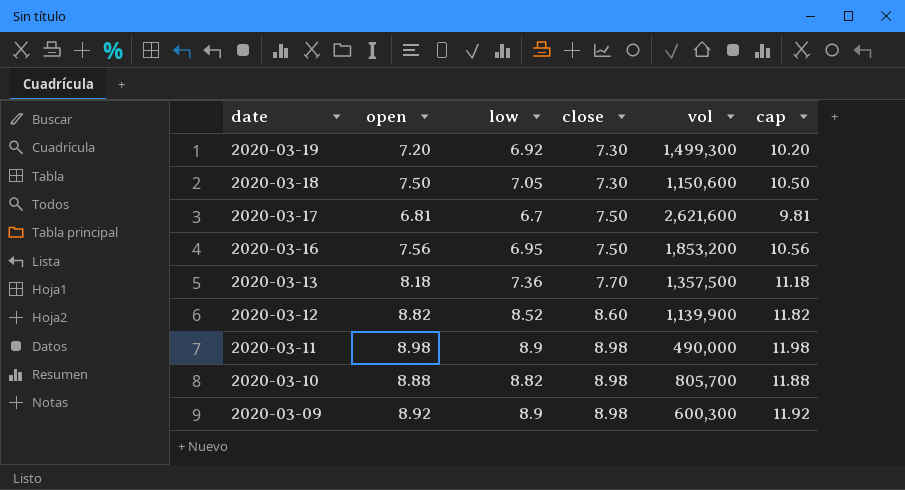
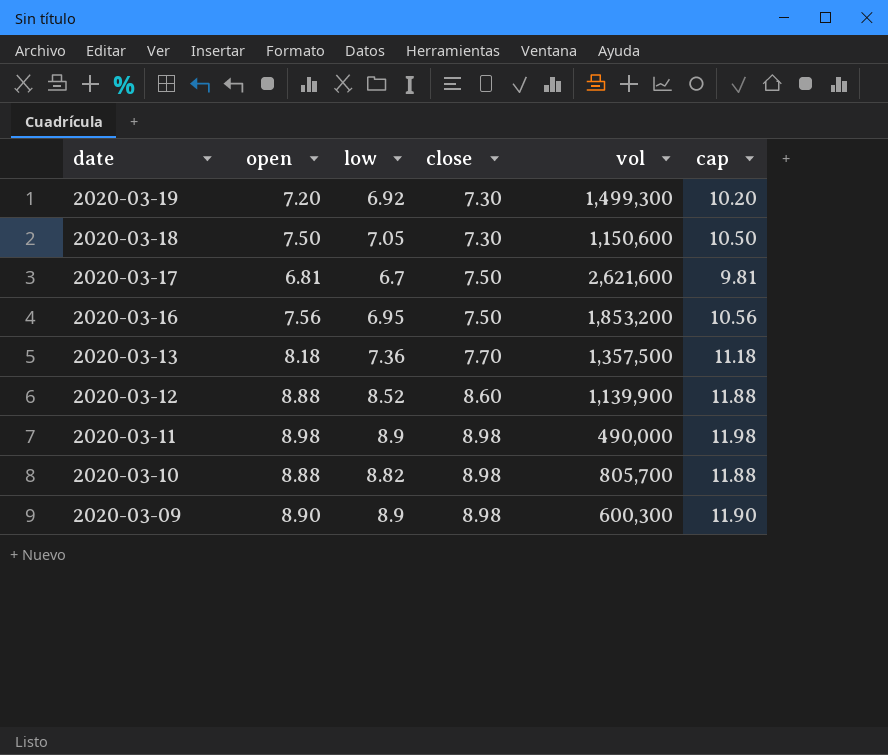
2020-03-12 | open: 8.82 -> 8.88
2020-03-12 | cap: 11.82 -> 11.88
2020-03-09 | open: 8.92 -> 8.90
2020-03-09 | cap: 11.92 -> 11.90

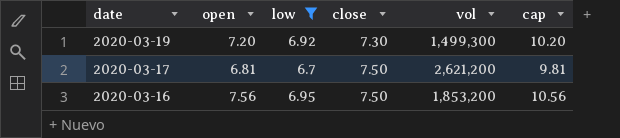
filter: none -> low <= 6.95
2020-03-17 | vol: 2,621,600 -> 2,621,200

